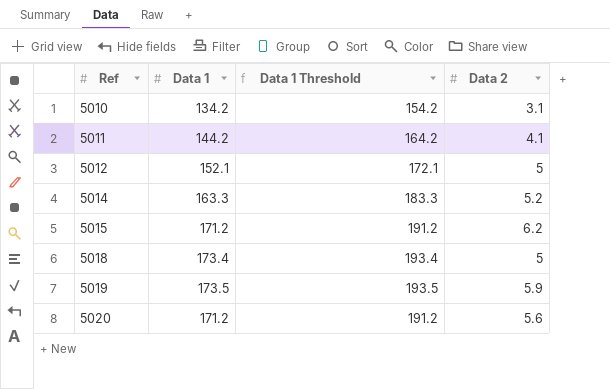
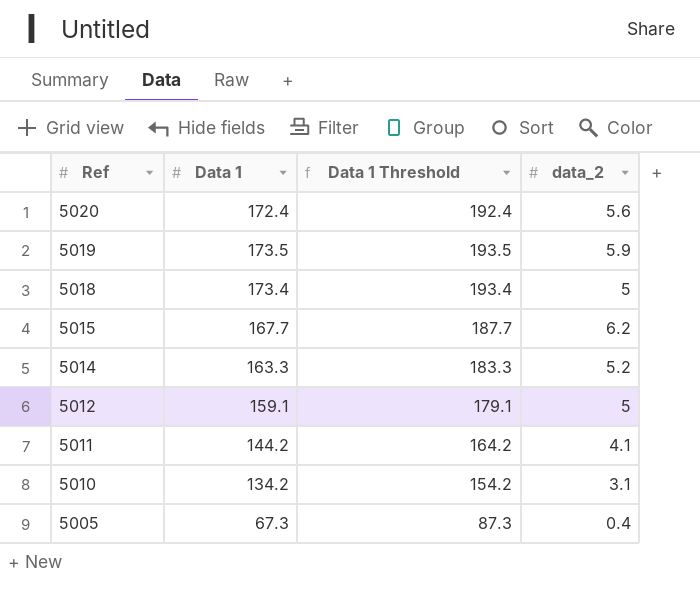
row order: Ref ascending -> Ref descending
column name: Data 2 -> data_2
5020 | Data 1: 171.2 -> 172.4
5020 | Data 1 Threshold: 191.2 -> 192.4
5015 | Data 1: 171.2 -> 167.7
5015 | Data 1 Threshold: 191.2 -> 187.7
5012 | Data 1: 152.1 -> 159.1
5012 | Data 1 Threshold: 172.1 -> 179.1
row 5005: none -> 67.3 | 87.3 | 0.4

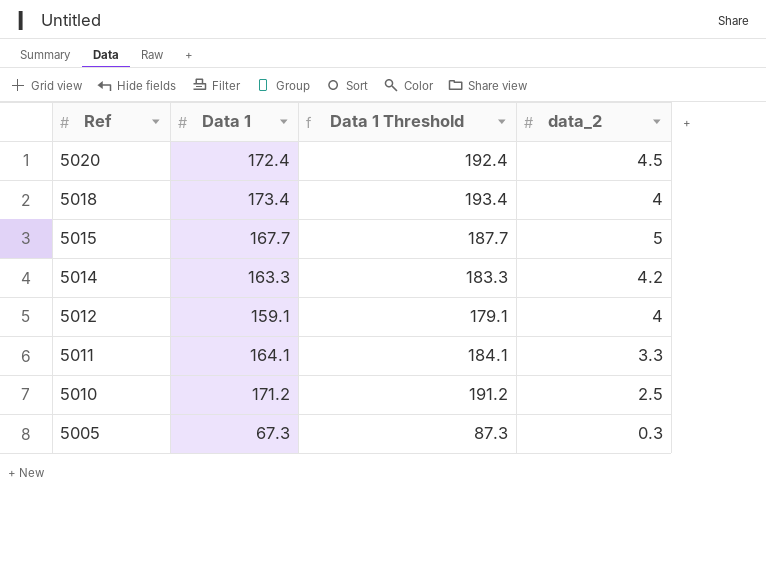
row 5019: 173.5 | 193.5 | 5.9 -> none
5020 | data_2: 5.6 -> 4.5
5018 | data_2: 5 -> 4
5015 | data_2: 6.2 -> 5
5014 | data_2: 5.2 -> 4.2
5012 | data_2: 5 -> 4
5011 | Data 1: 144.2 -> 164.1
5011 | Data 1 Threshold: 164.2 -> 184.1
5011 | data_2: 4.1 -> 3.3
5010 | Data 1: 134.2 -> 171.2
5010 | Data 1 Threshold: 154.2 -> 191.2
5010 | data_2: 3.1 -> 2.5
5005 | data_2: 0.4 -> 0.3

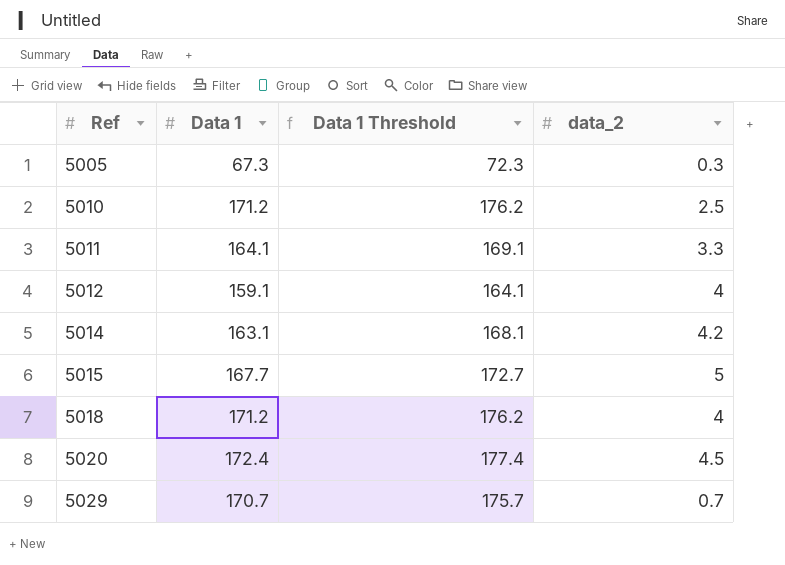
row order: Ref descending -> Ref ascending
column Data 1 Threshold | formula: [Data 1] + 20 -> [Data 1] + 5
5014 | Data 1: 163.3 -> 163.1
5018 | Data 1: 173.4 -> 171.2
row 5029: none -> 170.7 | 175.7 | 0.7

